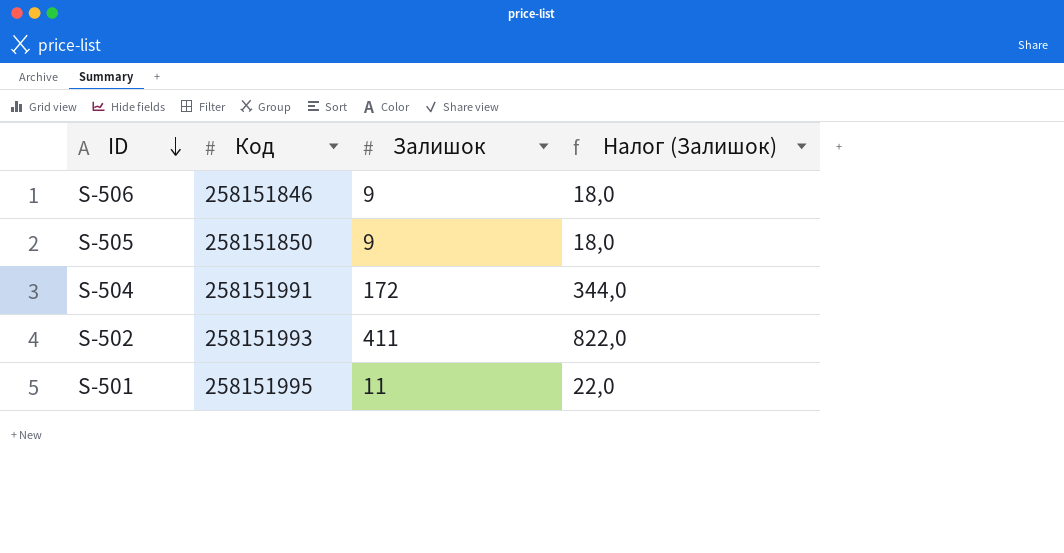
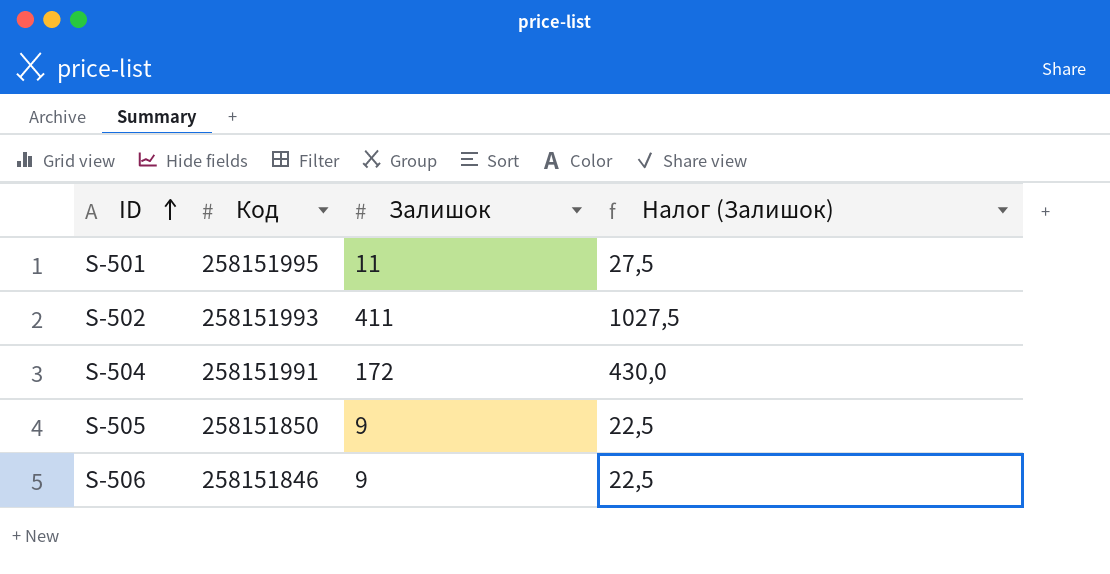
row order: ID descending -> ID ascending
column Налог (Залишок) | formula: [Залишок] * 2 -> [Залишок] * 2,5

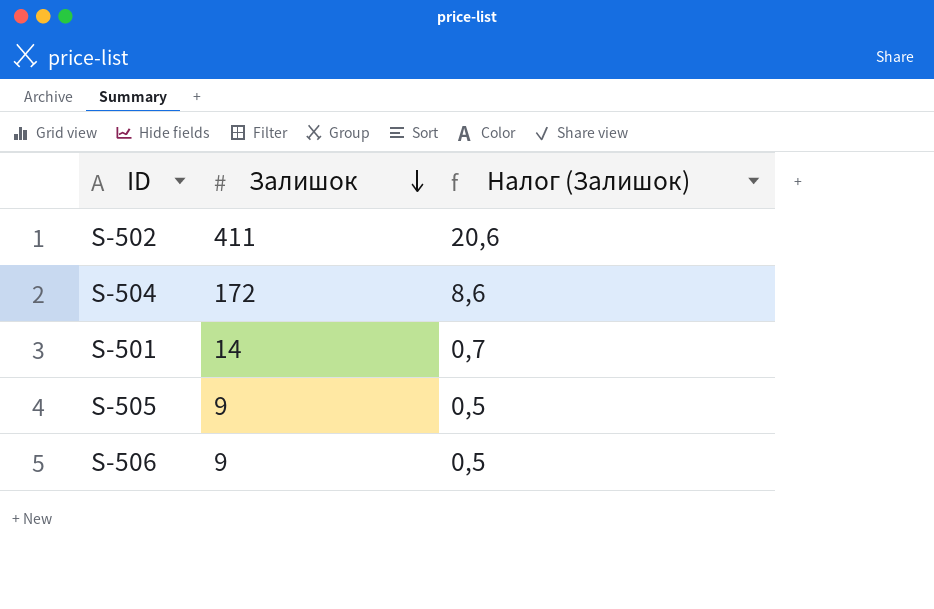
row order: ID ascending -> Залишок descending
column Код | position: 2 -> none
column Налог (Залишок) | formula: [Залишок] * 2,5 -> [Залишок] * 0,05
S-501 | Залишок: 11 -> 14

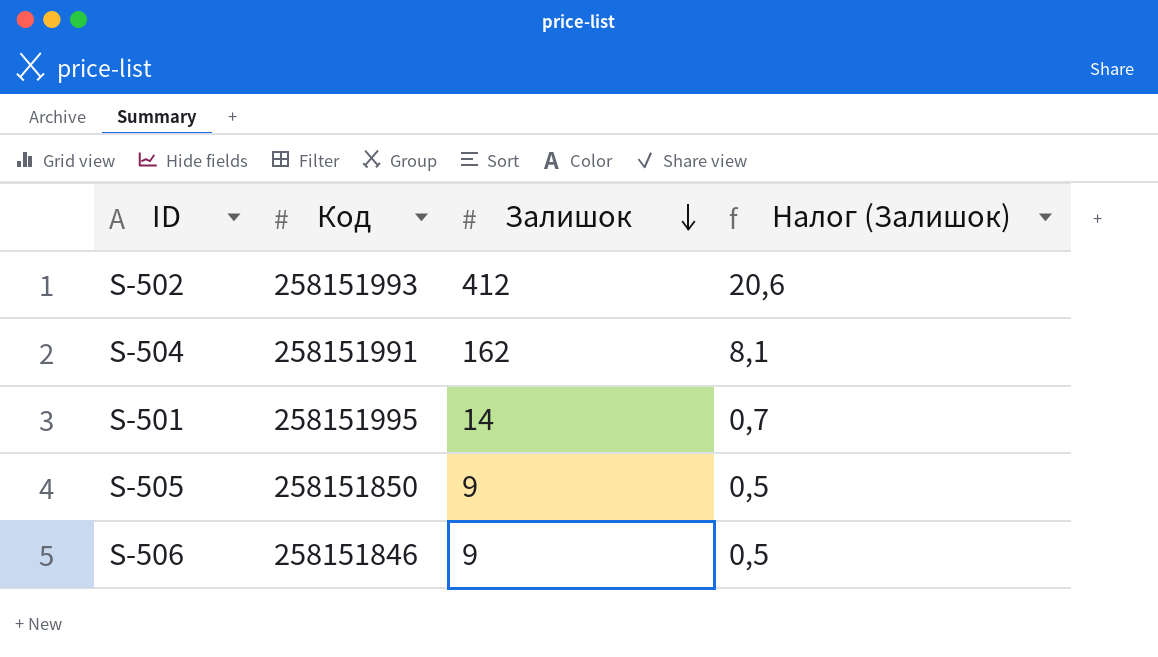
column Код | position: none -> 2
S-502 | Залишок: 411 -> 412
S-504 | Залишок: 172 -> 162
S-504 | Налог (Залишок): 8,6 -> 8,1

